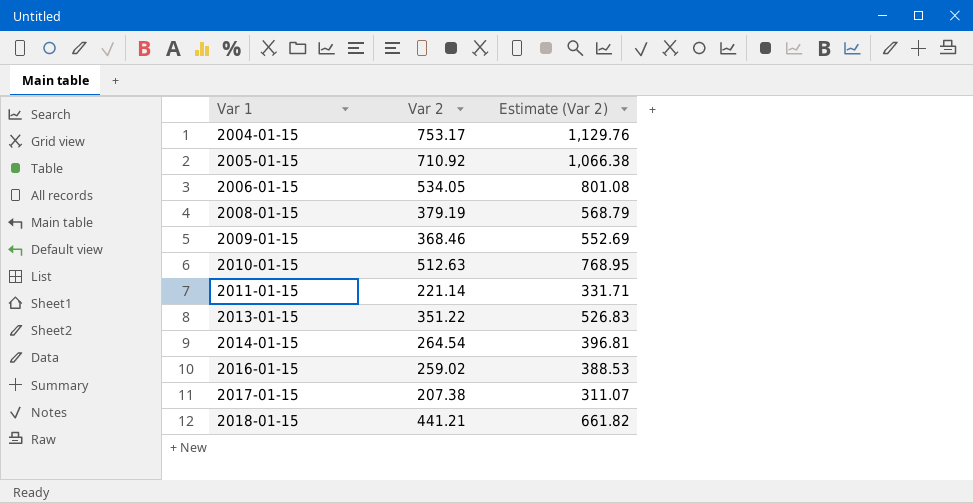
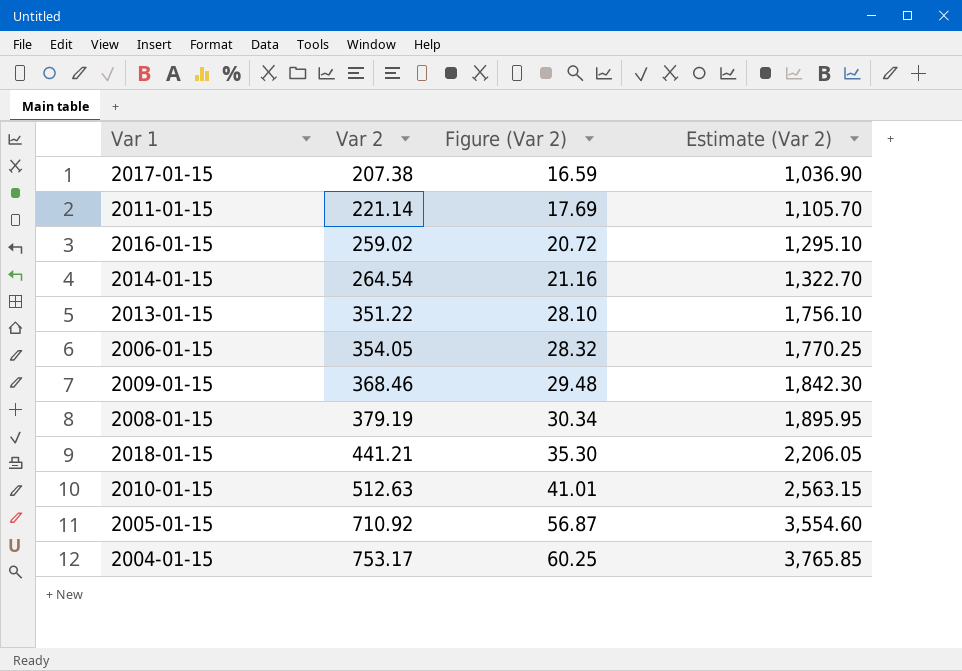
row order: Var 1 ascending -> Var 2 ascending
column Figure (Var 2) | formula: none -> [Var 2] * 0.08
column Estimate (Var 2) | formula: [Var 2] * 1.5 -> [Var 2] * 5
2006-01-15 | Var 2: 534.05 -> 354.05

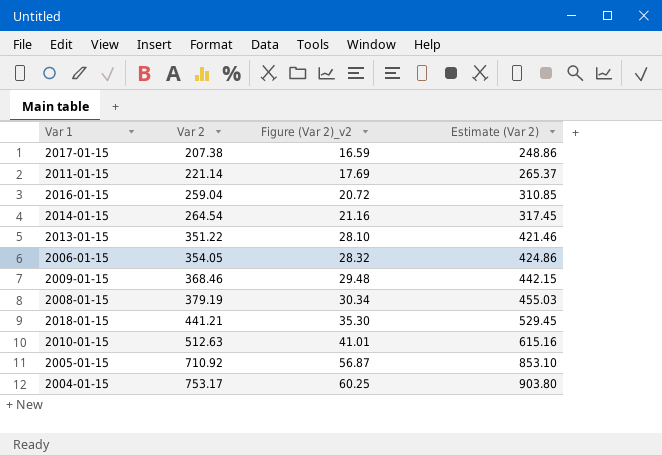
column name: Figure (Var 2) -> Figure (Var 2)_v2
column Estimate (Var 2) | formula: [Var 2] * 5 -> [Var 2] * 1.2
2016-01-15 | Var 2: 259.02 -> 259.04

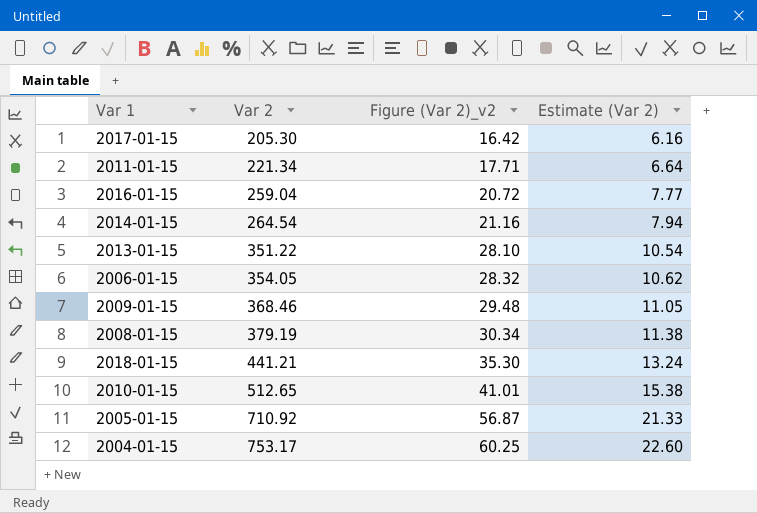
column Estimate (Var 2) | formula: [Var 2] * 1.2 -> [Var 2] * 0.03
2017-01-15 | Var 2: 207.38 -> 205.30
2017-01-15 | Figure (Var 2)_v2: 16.59 -> 16.42
2011-01-15 | Var 2: 221.14 -> 221.34
2011-01-15 | Figure (Var 2)_v2: 17.69 -> 17.71
2010-01-15 | Var 2: 512.63 -> 512.65

